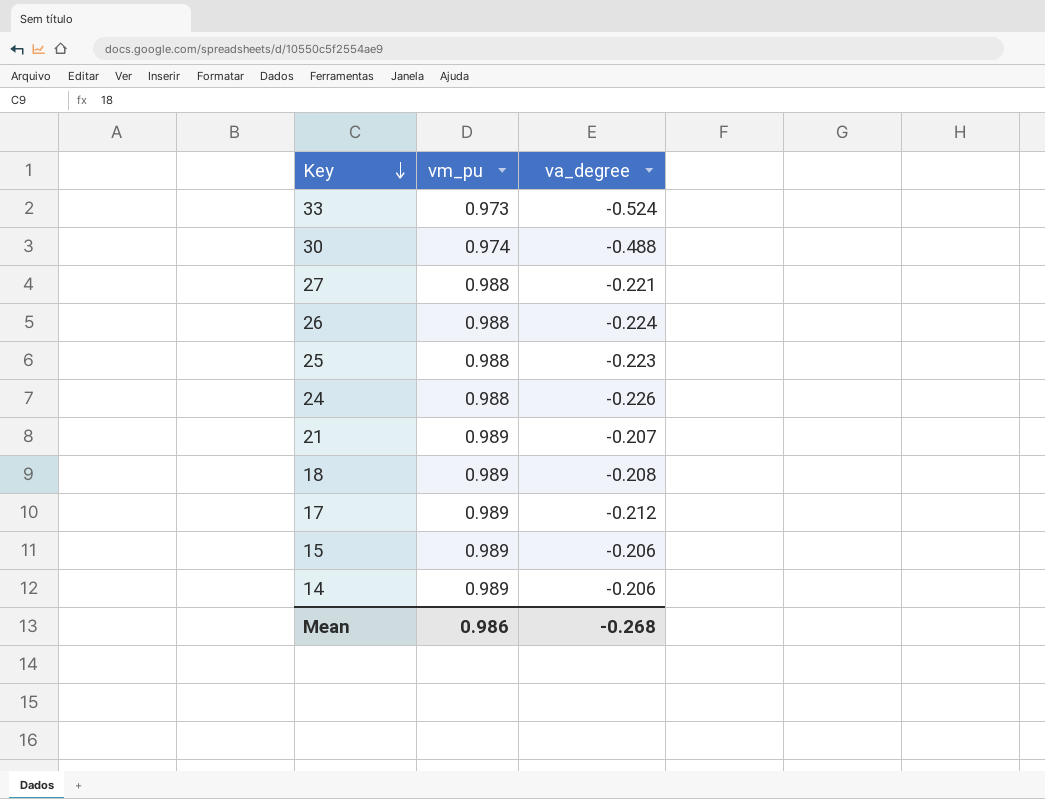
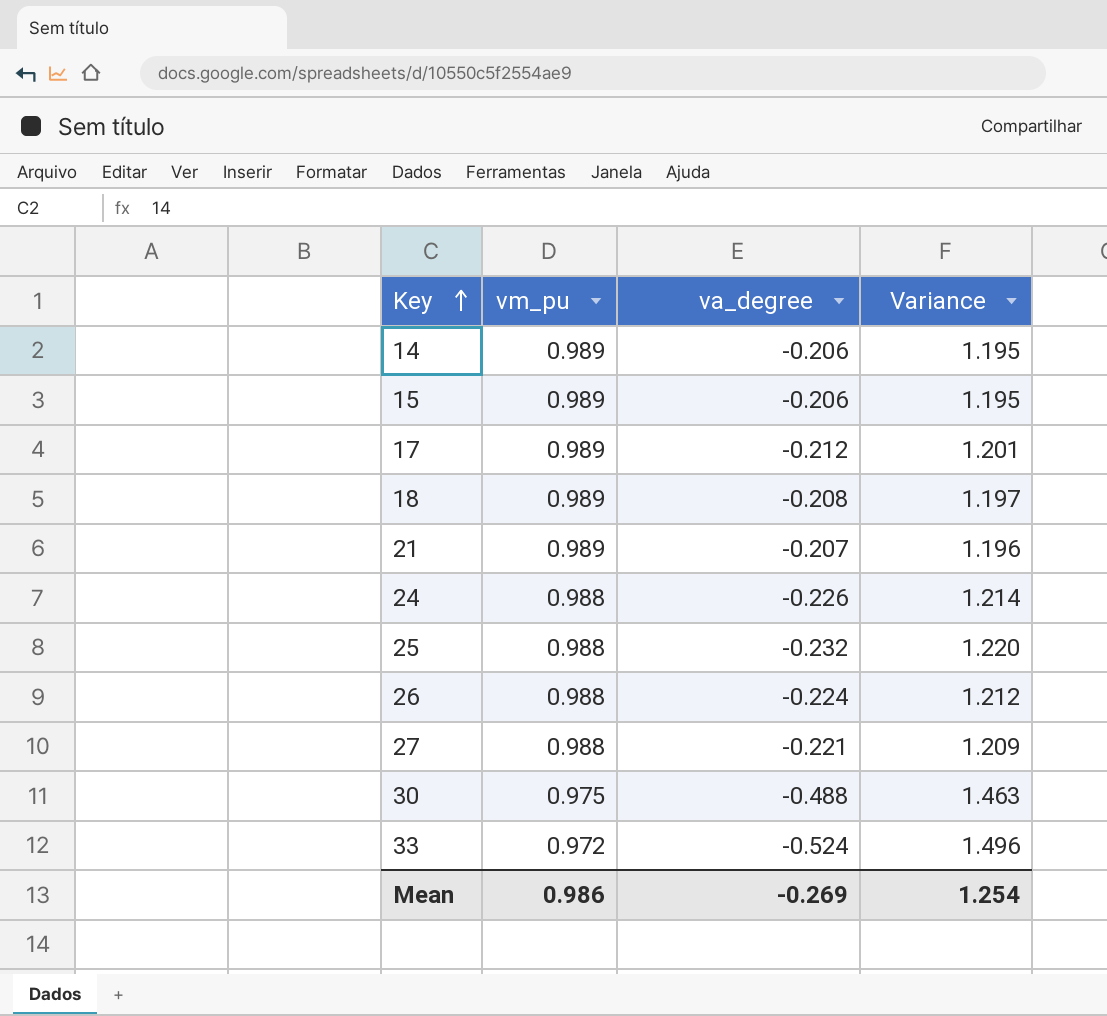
row order: Key descending -> Key ascending
column Variance | formula: none -> [vm_pu] - [va_degree]
25 | va_degree: -0.223 -> -0.232
30 | vm_pu: 0.974 -> 0.975
33 | vm_pu: 0.973 -> 0.972
Mean | va_degree: -0.268 -> -0.269

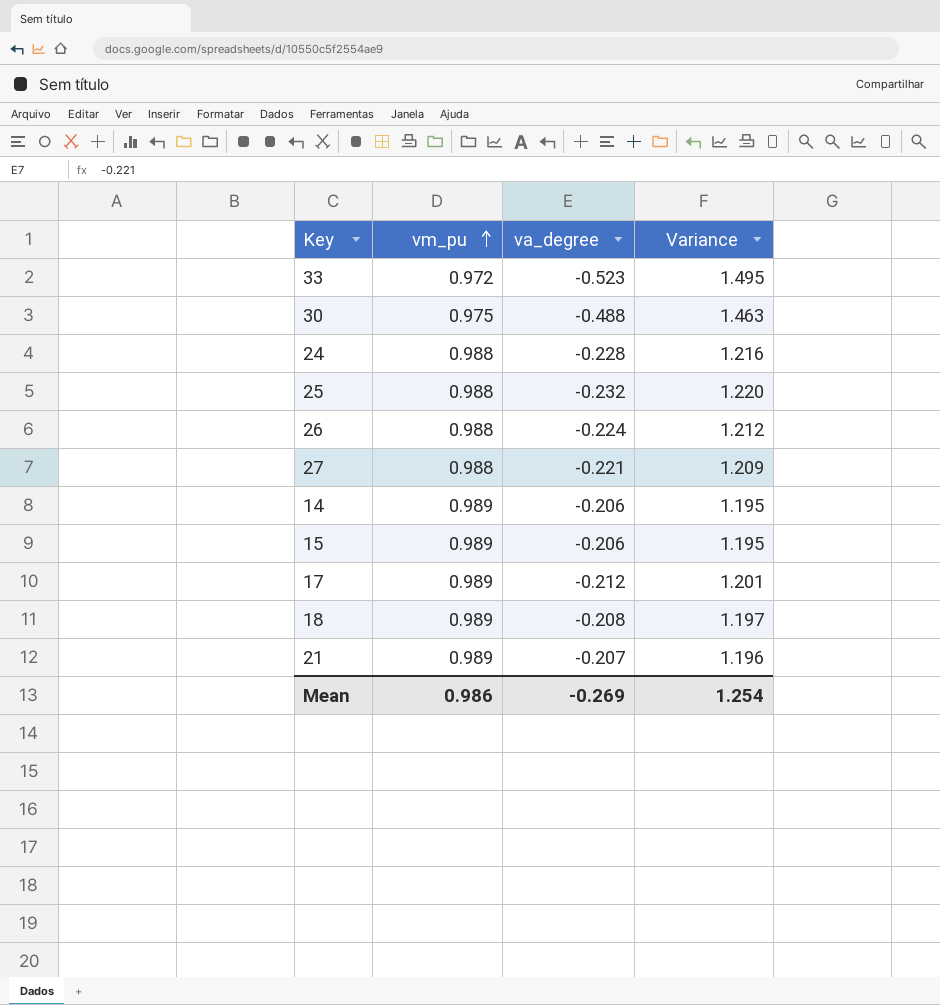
row order: Key ascending -> vm_pu ascending
33 | va_degree: -0.524 -> -0.523
33 | Variance: 1.496 -> 1.495
24 | va_degree: -0.226 -> -0.228
24 | Variance: 1.214 -> 1.216

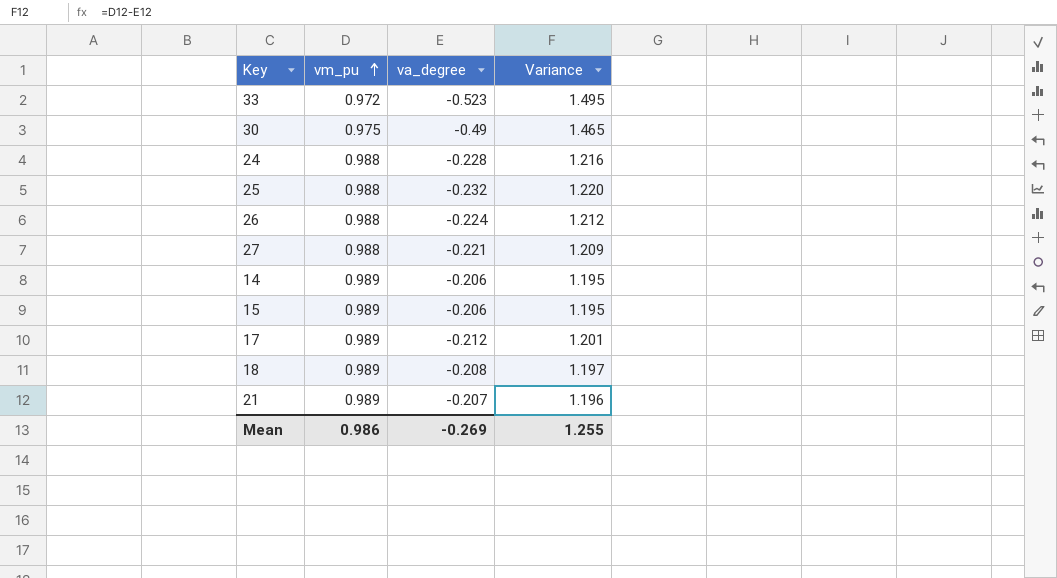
30 | va_degree: -0.488 -> -0.49
30 | Variance: 1.463 -> 1.465
Mean | Variance: 1.254 -> 1.255

